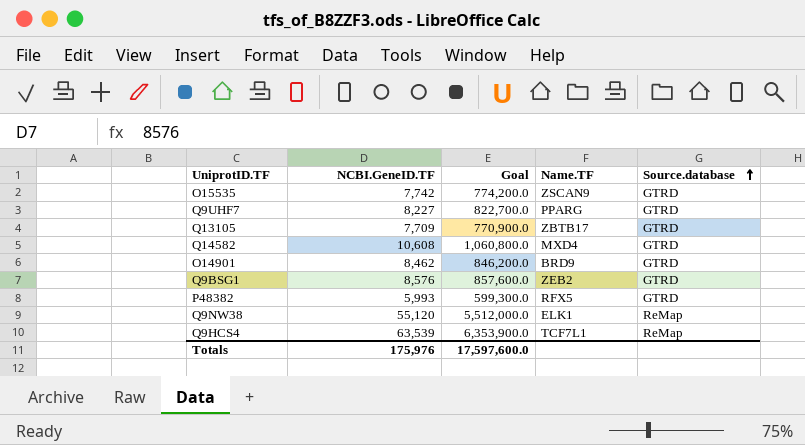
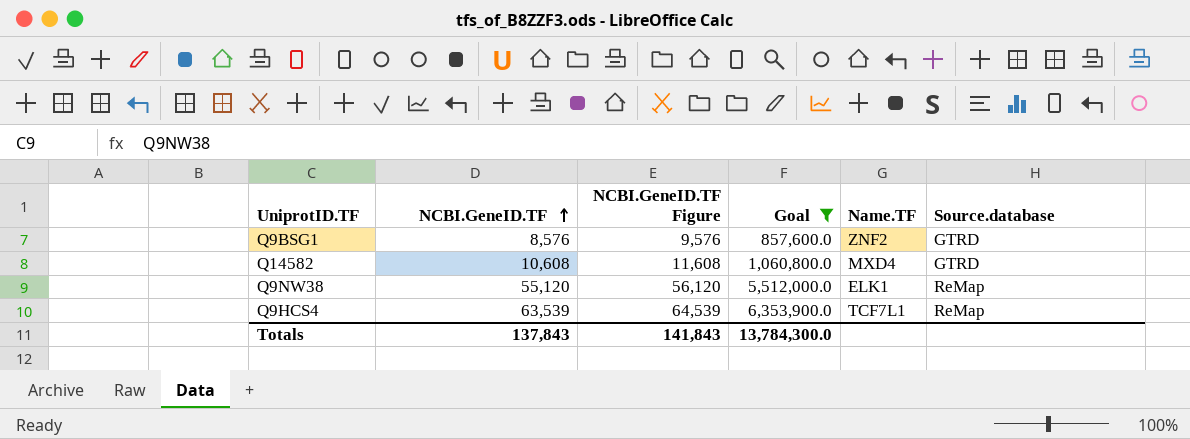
filter: none -> Goal >= 857,600.0
row order: Source.database ascending -> NCBI.GeneID.TF ascending
column NCBI.GeneID.TF Figure | formula: none -> [NCBI.GeneID.TF] + 1000
Q9BSG1 | Name.TF: ZEB2 -> ZNF2
Totals | NCBI.GeneID.TF: 175,976 -> 137,843
Totals | Goal: 17,597,600.0 -> 13,784,300.0

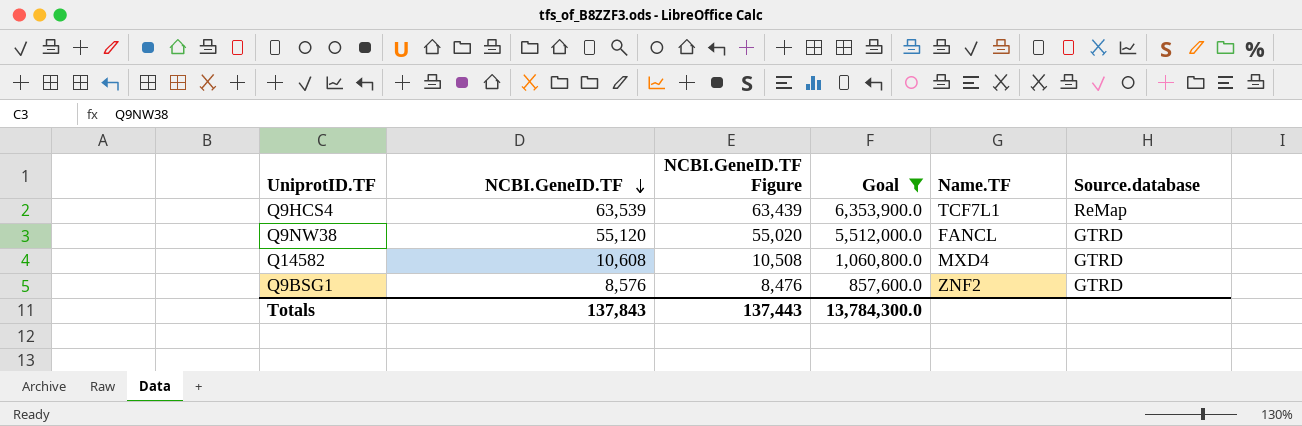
row order: NCBI.GeneID.TF ascending -> NCBI.GeneID.TF descending
column NCBI.GeneID.TF Figure | formula: [NCBI.GeneID.TF] + 1000 -> [NCBI.GeneID.TF] - 100
Q9NW38 | Name.TF: ELK1 -> FANCL
Q9NW38 | Source.database: ReMap -> GTRD
Totals | NCBI.GeneID.TF Figure: 141,843 -> 137,443

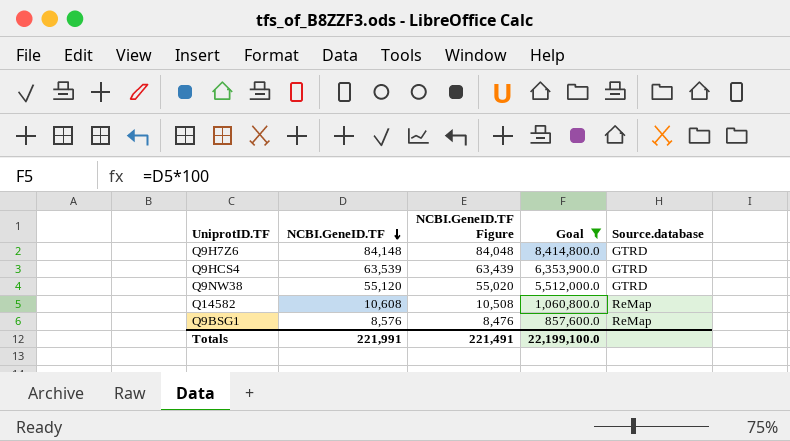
column Name.TF | position: 5 -> none
row Q9H7Z6: none -> 84,148 | 84,048 | 8,414,800.0 | GTRD
Q9HCS4 | Source.database: ReMap -> GTRD
Q14582 | Source.database: GTRD -> ReMap
Q9BSG1 | Source.database: GTRD -> ReMap
Totals | NCBI.GeneID.TF: 137,843 -> 221,991
Totals | NCBI.GeneID.TF Figure: 137,443 -> 221,491
Totals | Goal: 13,784,300.0 -> 22,199,100.0

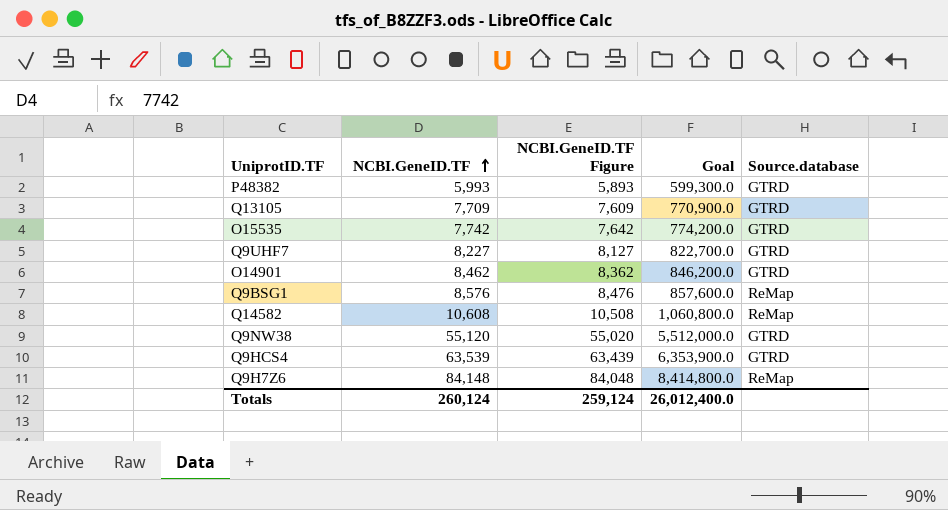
filter: Goal >= 857,600.0 -> none
row order: NCBI.GeneID.TF descending -> NCBI.GeneID.TF ascending
Q9H7Z6 | Source.database: GTRD -> ReMap
Totals | NCBI.GeneID.TF: 221,991 -> 260,124
Totals | NCBI.GeneID.TF Figure: 221,491 -> 259,124
Totals | Goal: 22,199,100.0 -> 26,012,400.0

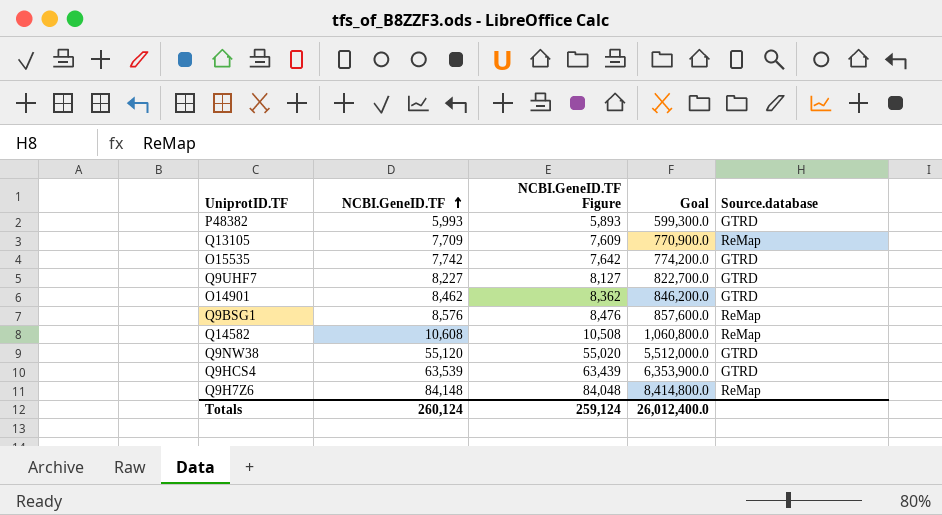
Q13105 | Source.database: GTRD -> ReMap

